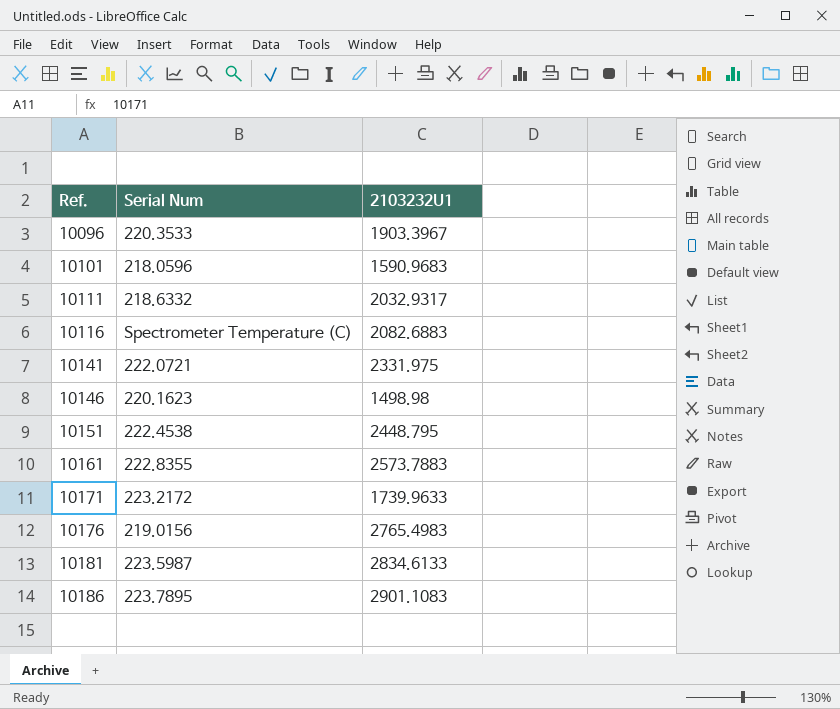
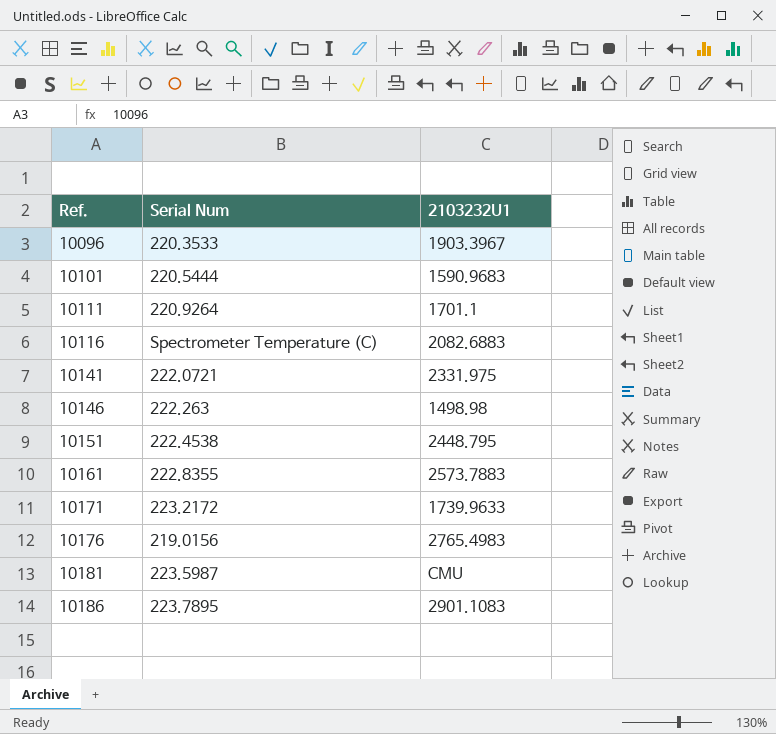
10101 | Serial Num: 218.0596 -> 220.5444
10111 | Serial Num: 218.6332 -> 220.9264
10111 | 2103232U1: 2032.9317 -> 1701.1
10146 | Serial Num: 220.1623 -> 222.263
10181 | 2103232U1: 2834.6133 -> CMU

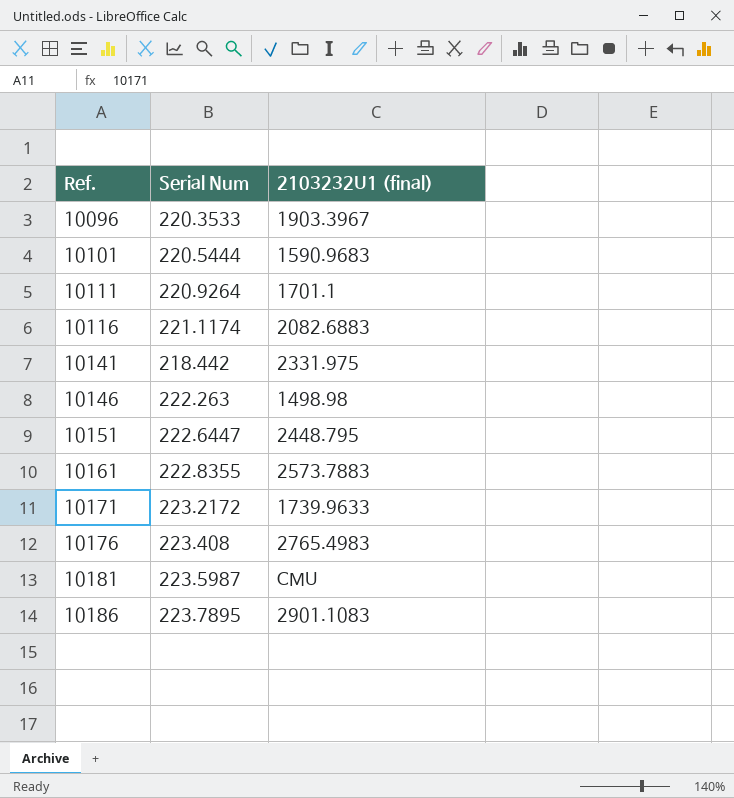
column name: 2103232U1 -> 2103232U1 (final)
10116 | Serial Num: Spectrometer Temperature (C) -> 221.1174
10141 | Serial Num: 222.0721 -> 218.442
10151 | Serial Num: 222.4538 -> 222.6447
10176 | Serial Num: 219.0156 -> 223.408

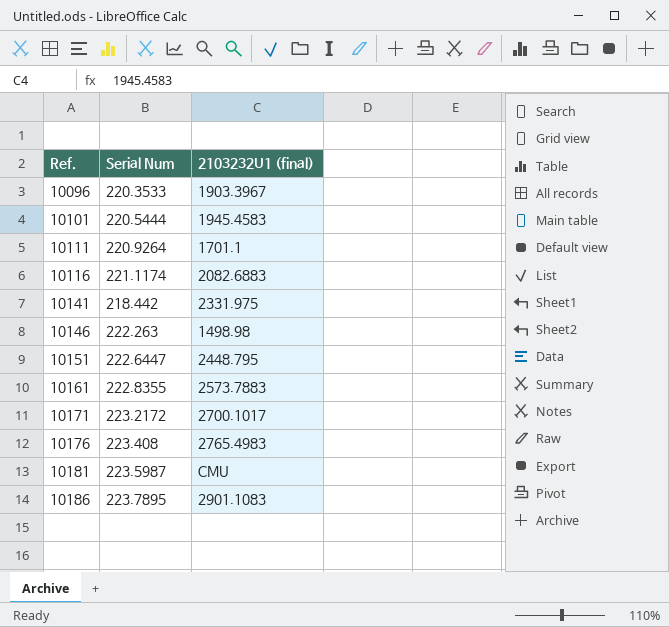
10101 | 2103232U1 (final): 1590.9683 -> 1945.4583
10171 | 2103232U1 (final): 1739.9633 -> 2700.1017

